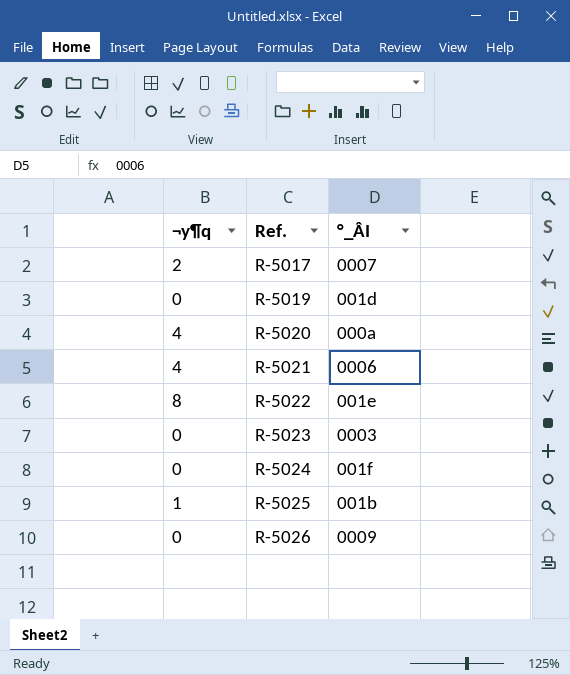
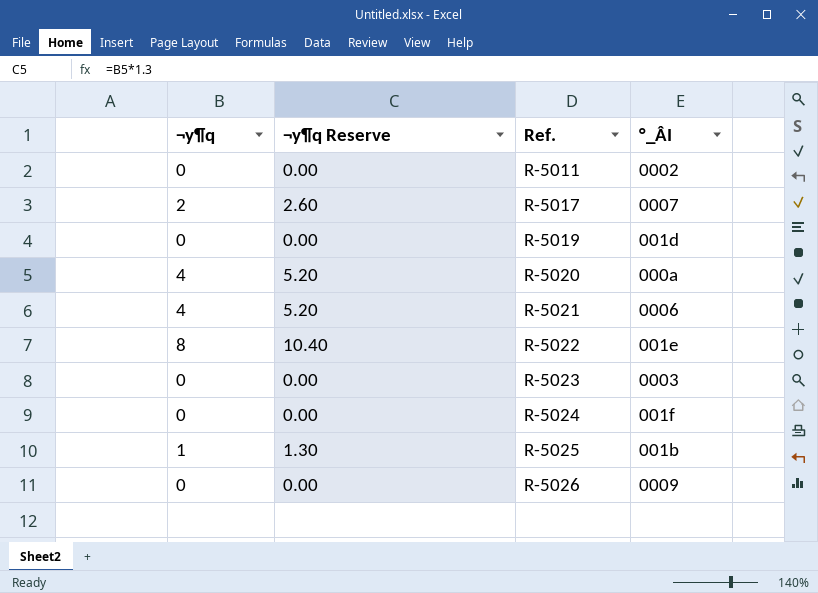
column ¬y¶q Reserve | formula: none -> [¬y¶q] * 1.3
row R-5011: none -> 0 | 0.00 | 0002

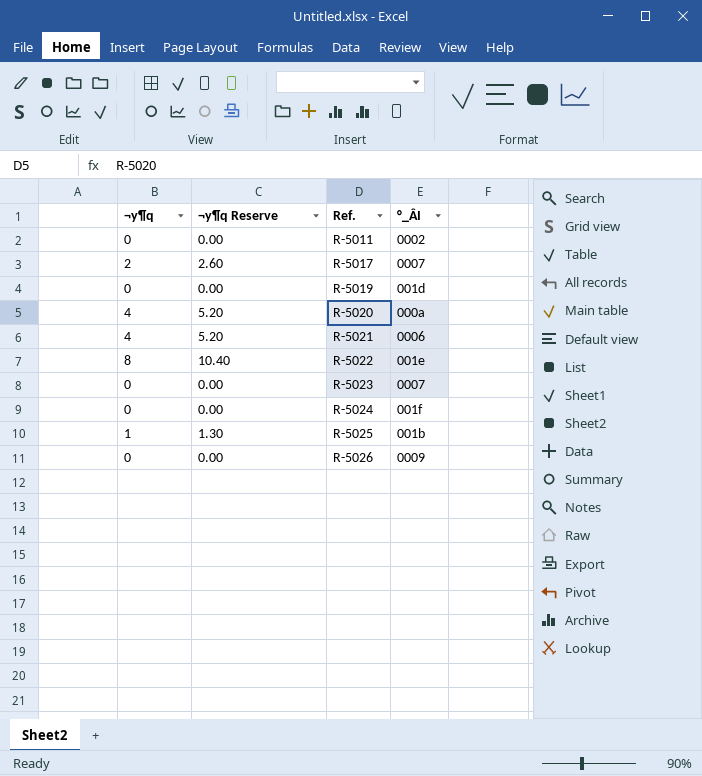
R-5023 | °_ÂI: 0003 -> 0007

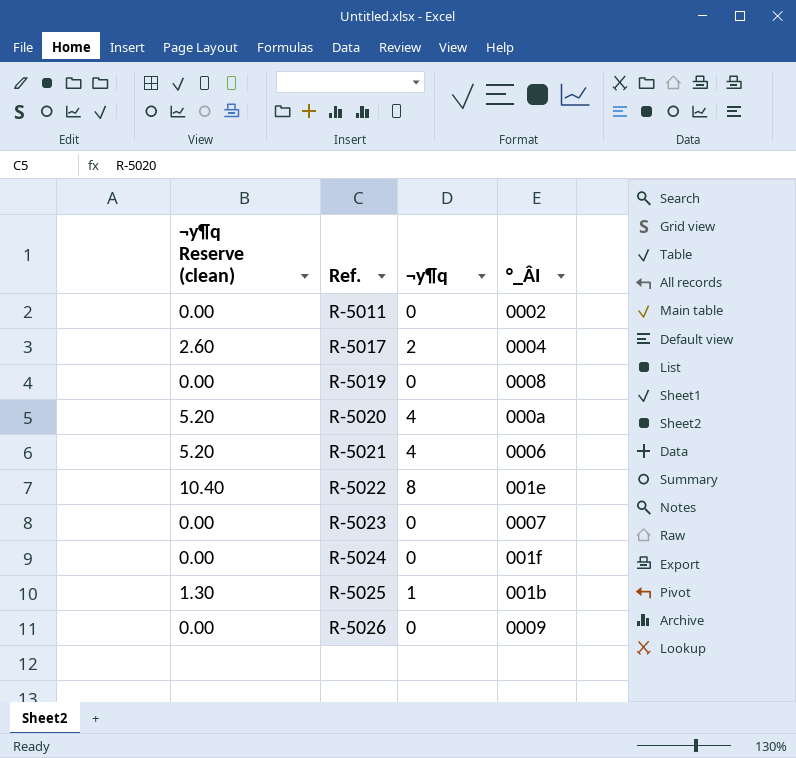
column name: ¬y¶q Reserve -> ¬y¶q Reserve (clean)
column ¬y¶q | position: 1 -> 3
R-5017 | °_ÂI: 0007 -> 0004
R-5019 | °_ÂI: 001d -> 0008

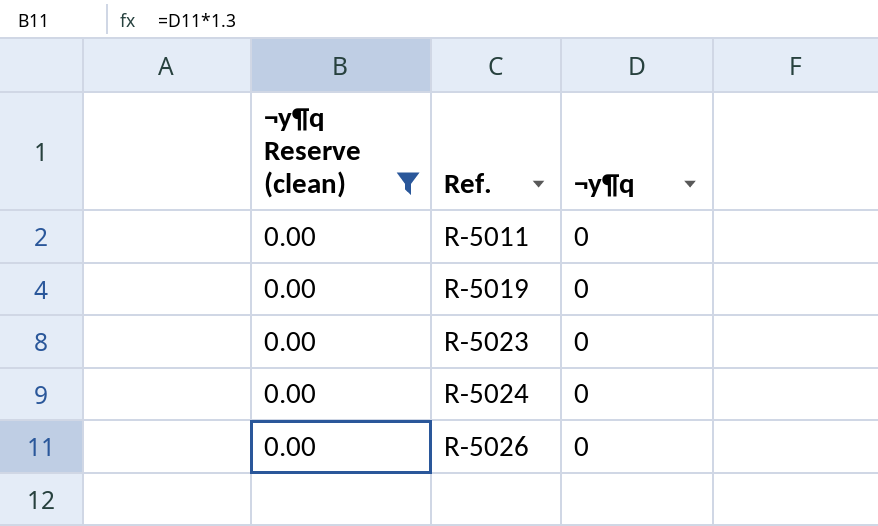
filter: none -> ¬y¶q Reserve (clean) = 0.00
column °_ÂI | position: 4 -> none

